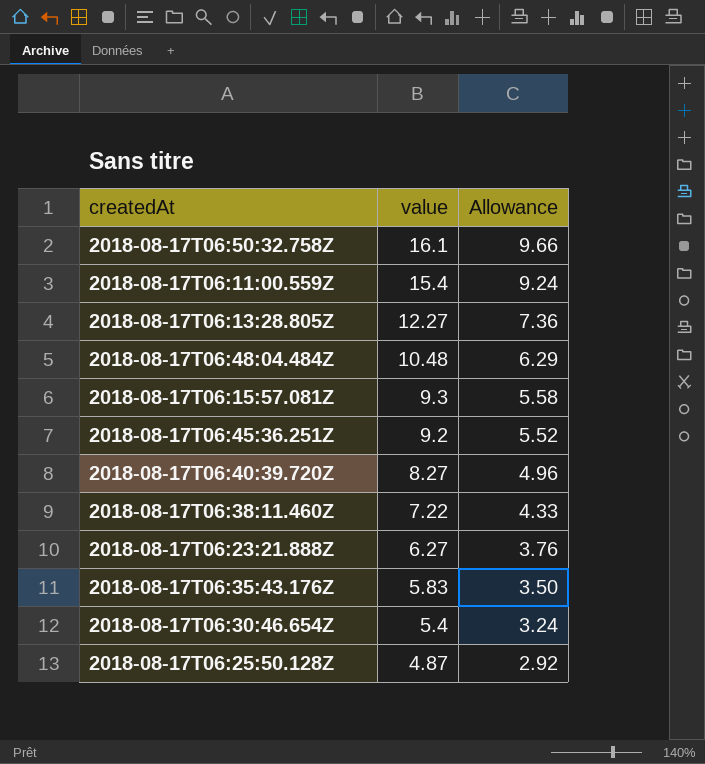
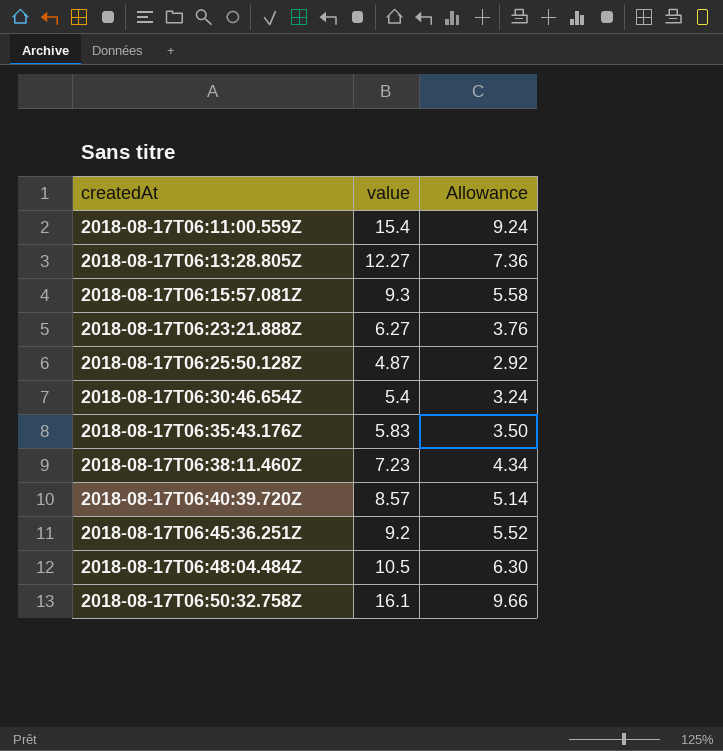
row order: value descending -> createdAt ascending
2018-08-17T06:38:11.460Z | value: 7.22 -> 7.23
2018-08-17T06:38:11.460Z | Allowance: 4.33 -> 4.34
2018-08-17T06:40:39.720Z | value: 8.27 -> 8.57
2018-08-17T06:40:39.720Z | Allowance: 4.96 -> 5.14
2018-08-17T06:48:04.484Z | value: 10.48 -> 10.5
2018-08-17T06:48:04.484Z | Allowance: 6.29 -> 6.30

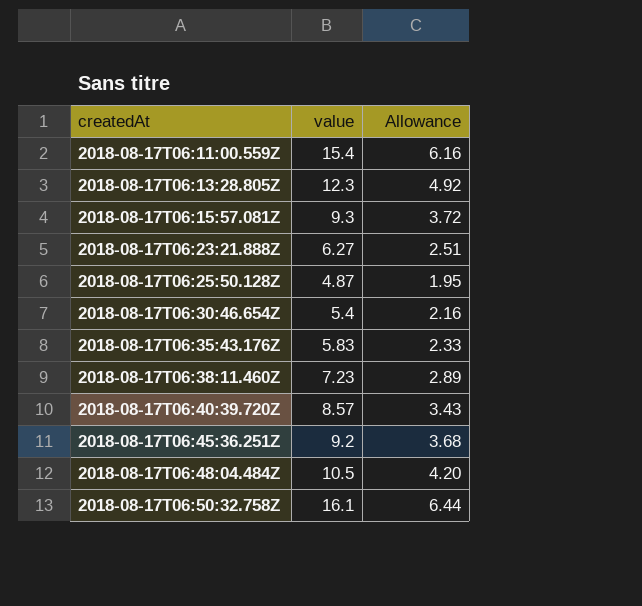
column Allowance | formula: [value] * 0.6 -> [value] * 0.4
2018-08-17T06:13:28.805Z | value: 12.27 -> 12.3

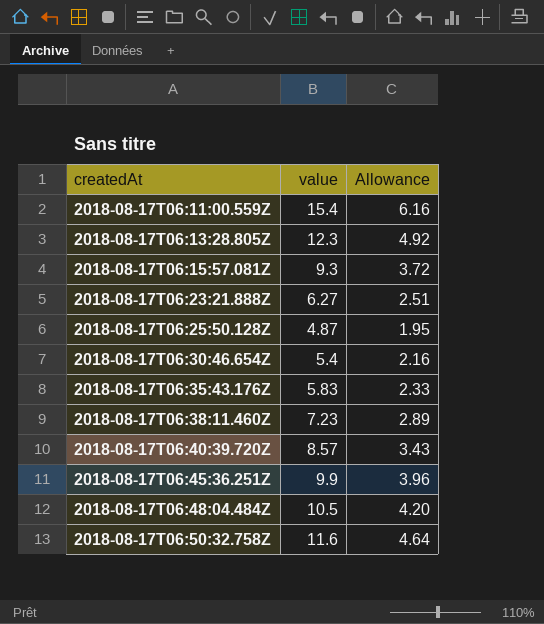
2018-08-17T06:45:36.251Z | value: 9.2 -> 9.9
2018-08-17T06:45:36.251Z | Allowance: 3.68 -> 3.96
2018-08-17T06:50:32.758Z | value: 16.1 -> 11.6
2018-08-17T06:50:32.758Z | Allowance: 6.44 -> 4.64

